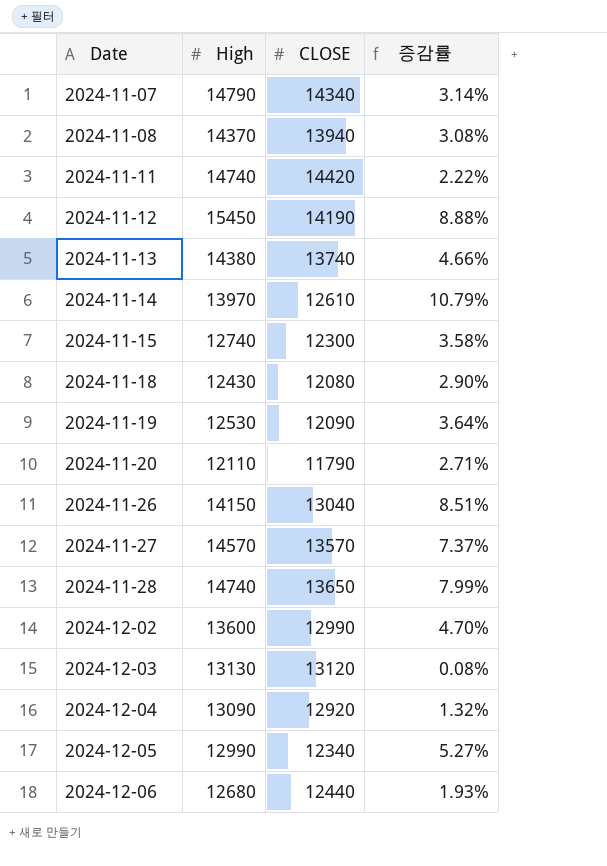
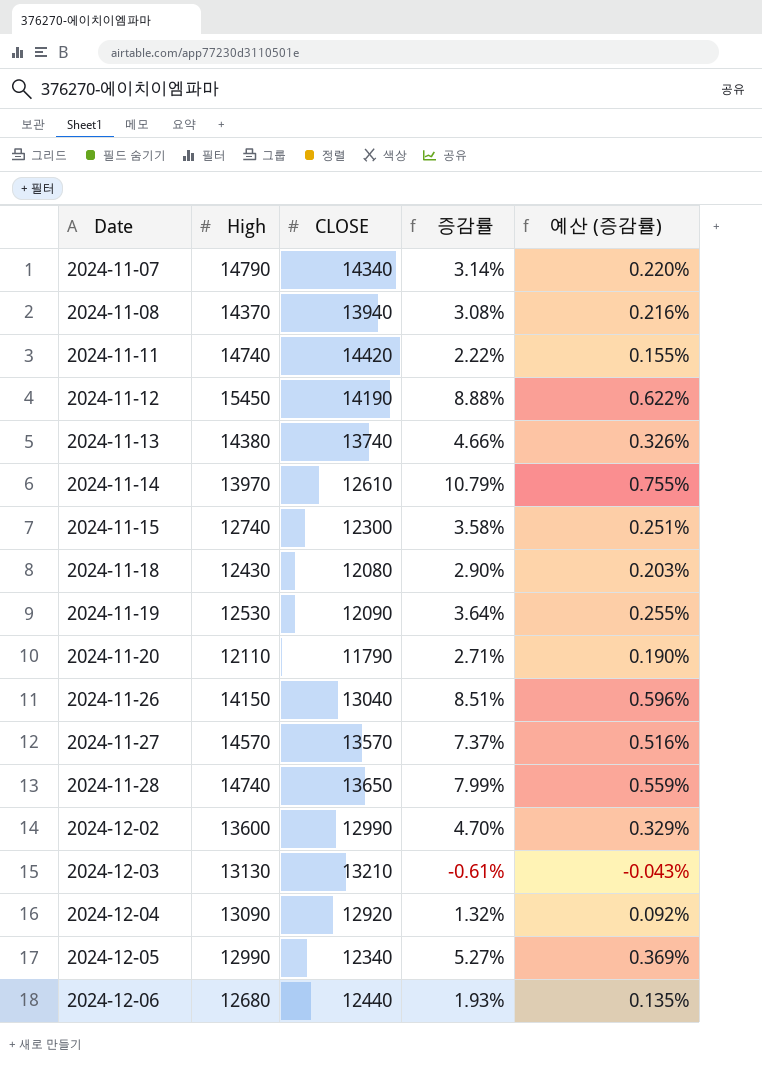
column 예산 (증감률) | formula: none -> [증감률] * 0.07
2024-12-03 | CLOSE: 13120 -> 13210
2024-12-03 | 증감률: 0.08% -> -0.61%

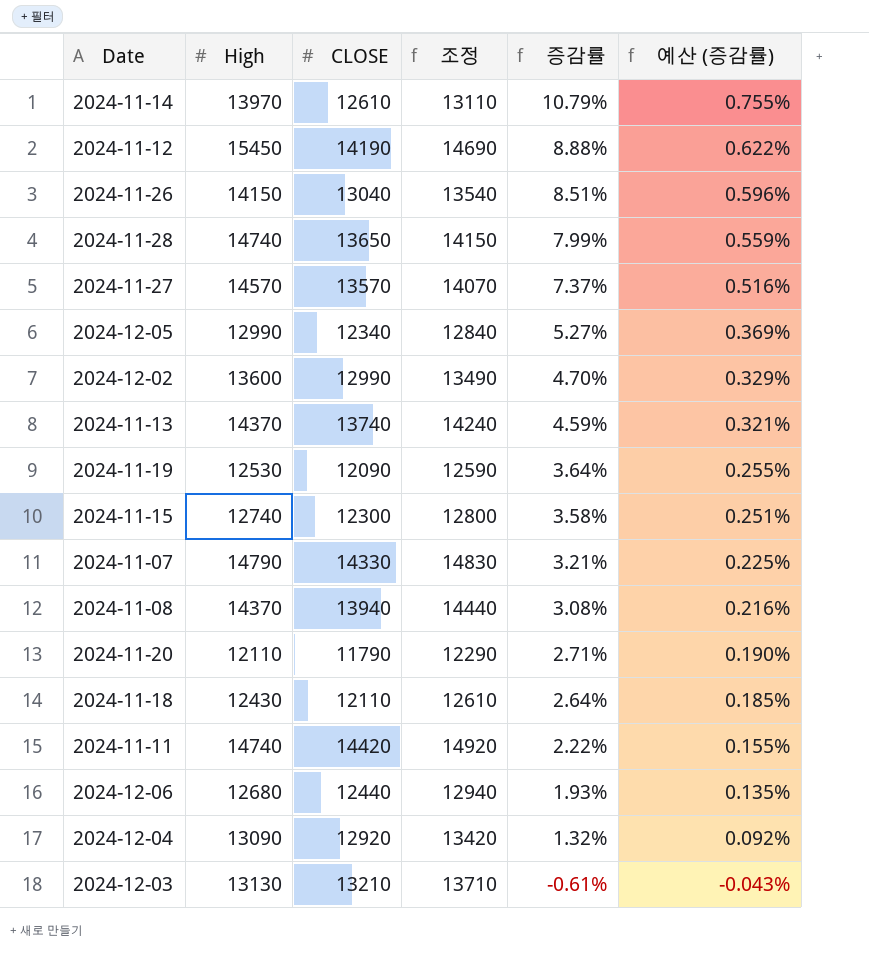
row order: Date ascending -> 증감률 descending
column 조정 | formula: none -> [CLOSE] + 500
2024-11-13 | High: 14380 -> 14370
2024-11-13 | 증감률: 4.66% -> 4.59%
2024-11-13 | 예산 (증감률): 0.326% -> 0.321%
2024-11-07 | CLOSE: 14340 -> 14330
2024-11-07 | 증감률: 3.14% -> 3.21%
2024-11-07 | 예산 (증감률): 0.220% -> 0.225%
2024-11-18 | CLOSE: 12080 -> 12110
2024-11-18 | 증감률: 2.90% -> 2.64%
2024-11-18 | 예산 (증감률): 0.203% -> 0.185%

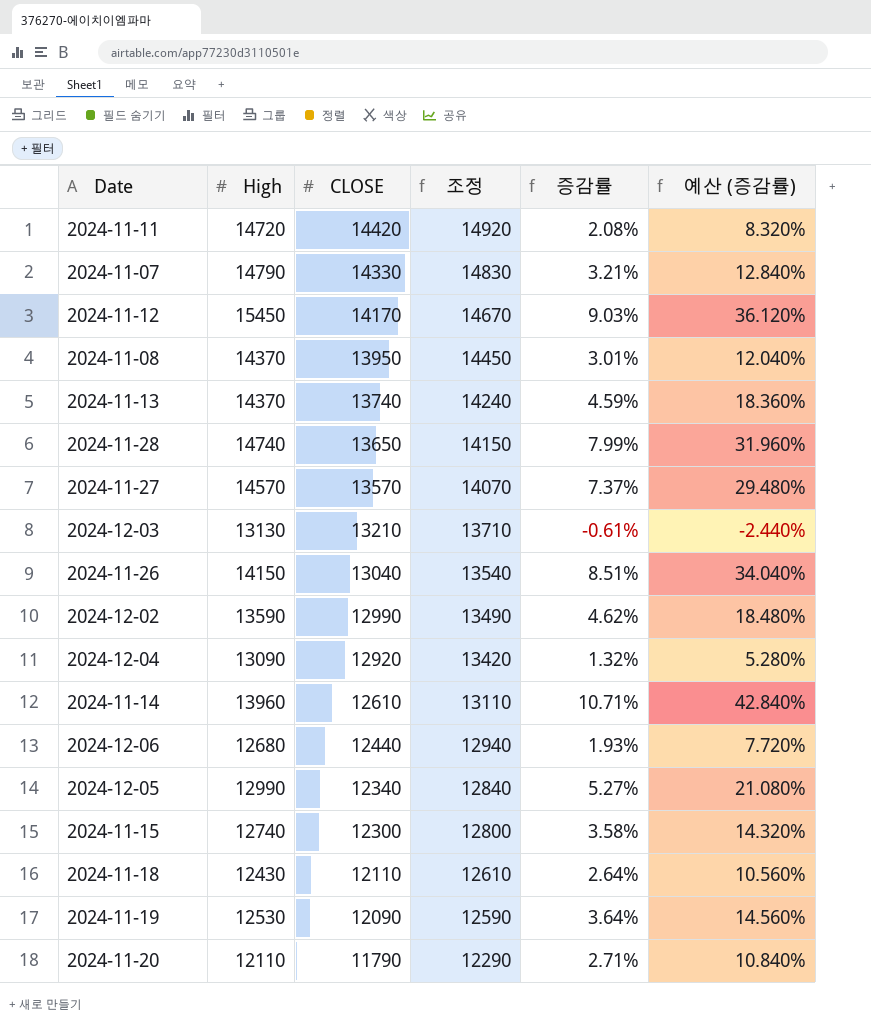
row order: 증감률 descending -> CLOSE descending
column 예산 (증감률) | formula: [증감률] * 0.07 -> [증감률] * 4
2024-11-11 | High: 14740 -> 14720
2024-11-11 | 증감률: 2.22% -> 2.08%
2024-11-12 | CLOSE: 14190 -> 14170
2024-11-12 | 조정: 14690 -> 14670
2024-11-12 | 증감률: 8.88% -> 9.03%
2024-11-08 | CLOSE: 13940 -> 13950
2024-11-08 | 조정: 14440 -> 14450
2024-11-08 | 증감률: 3.08% -> 3.01%
2024-12-02 | High: 13600 -> 13590
2024-12-02 | 증감률: 4.70% -> 4.62%
2024-11-14 | High: 13970 -> 13960
2024-11-14 | 증감률: 10.79% -> 10.71%

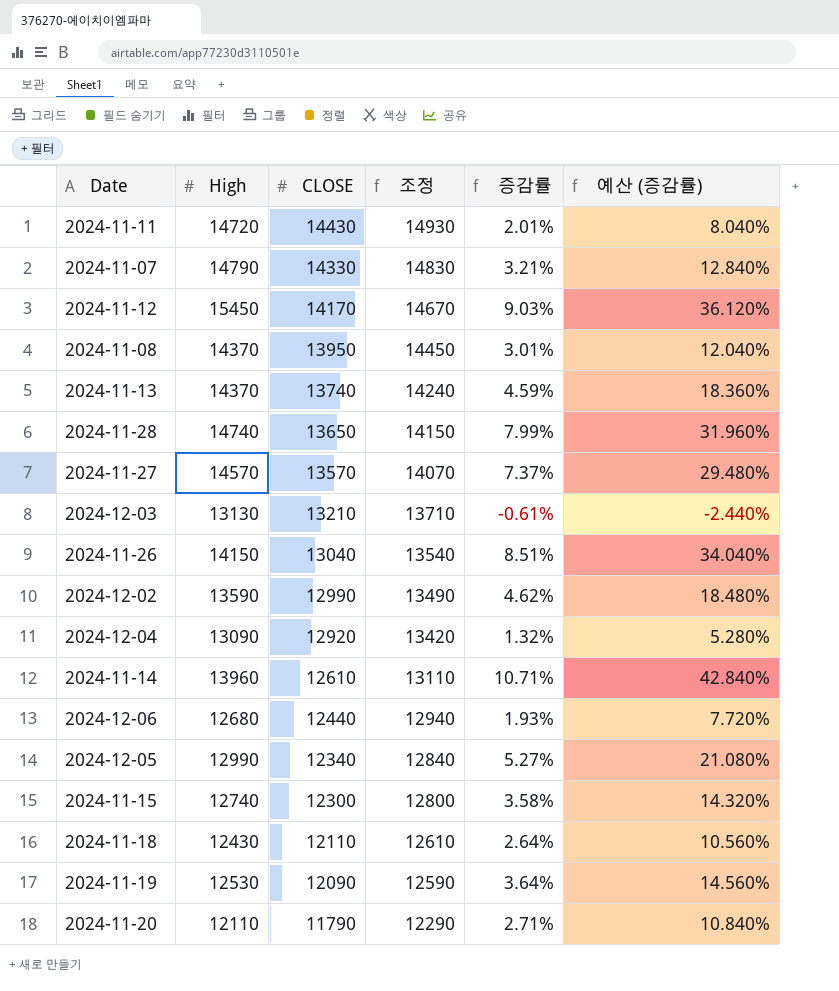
2024-11-11 | CLOSE: 14420 -> 14430
2024-11-11 | 조정: 14920 -> 14930
2024-11-11 | 증감률: 2.08% -> 2.01%
2024-11-11 | 예산 (증감률): 8.320% -> 8.040%

